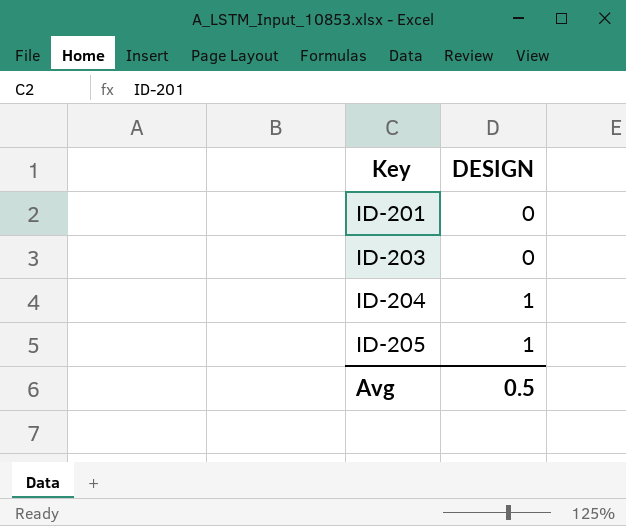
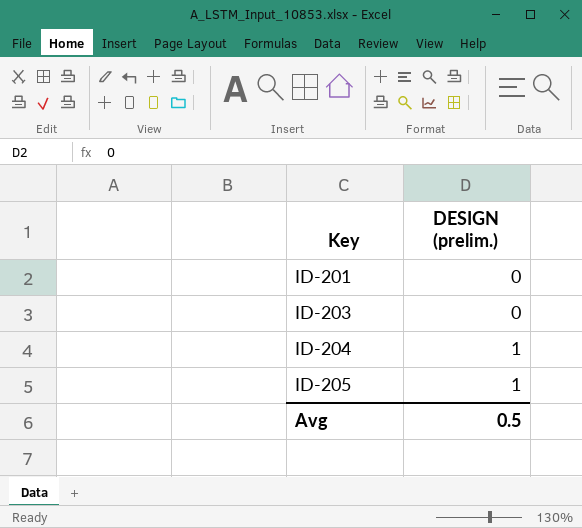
column name: DESIGN -> DESIGN (prelim.)

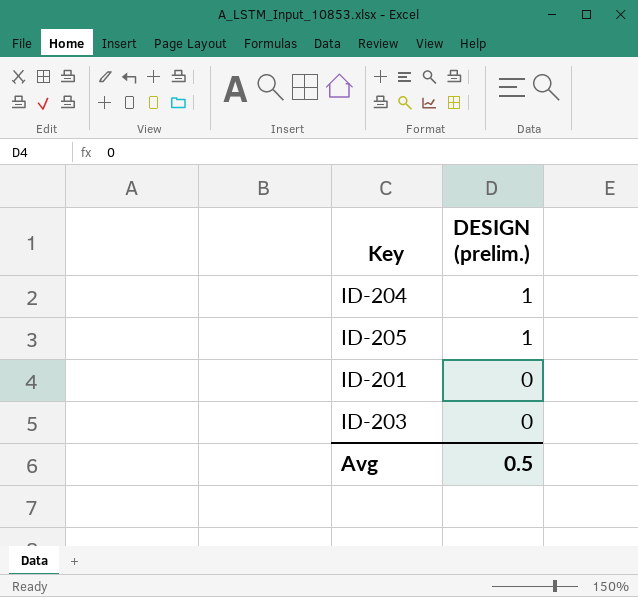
row order: Key ascending -> DESIGN (prelim.) descending

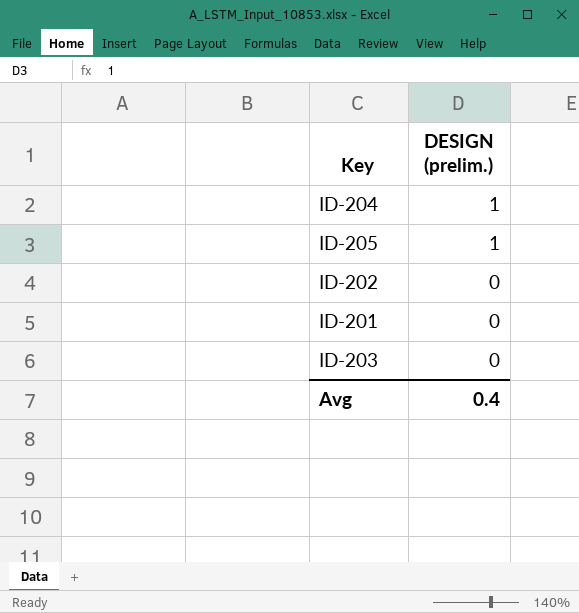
row ID-202: none -> 0
Avg | DESIGN (prelim.): 0.5 -> 0.4

